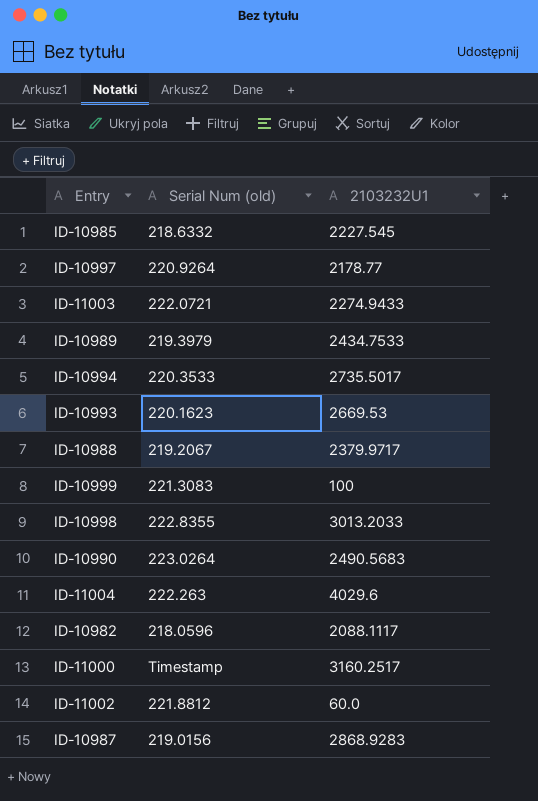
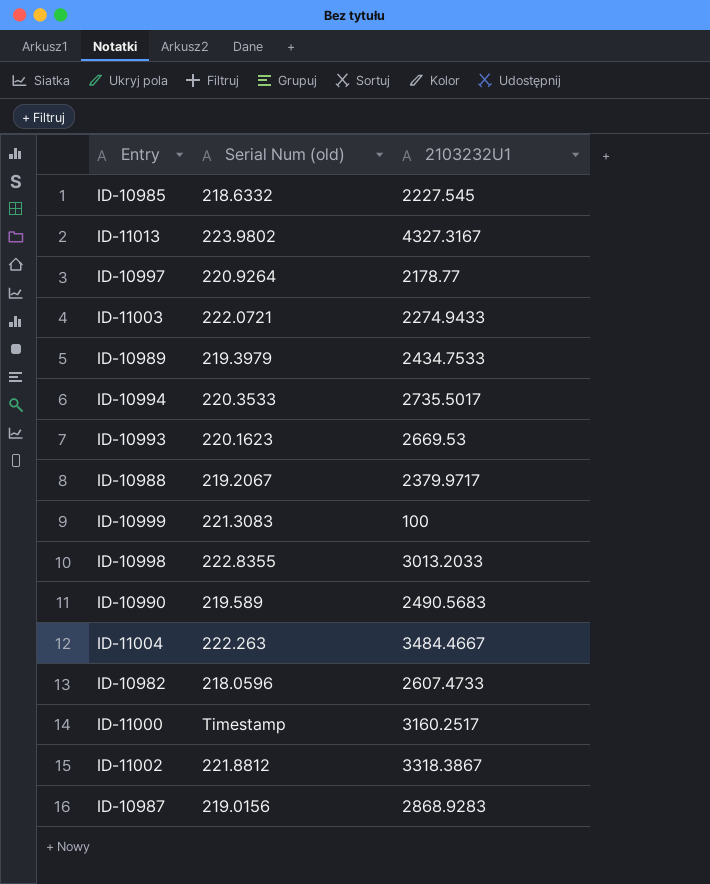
row ID-11013: none -> 223.9802 | 4327.3167
ID-10990 | Serial Num (old): 223.0264 -> 219.589
ID-11004 | 2103232U1: 4029.6 -> 3484.4667
ID-10982 | 2103232U1: 2088.1117 -> 2607.4733
ID-11002 | 2103232U1: 60.0 -> 3318.3867

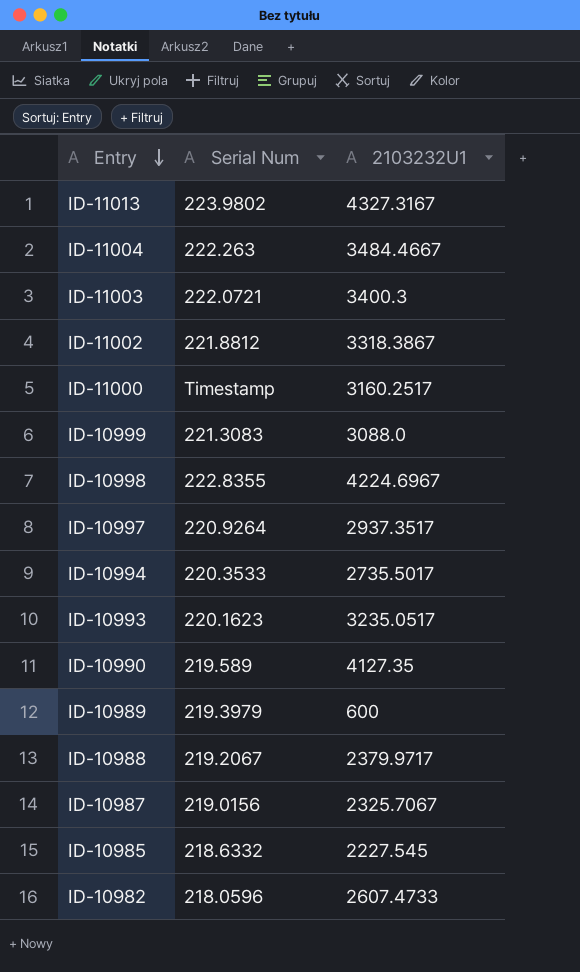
row order: none -> Entry descending
column name: Serial Num (old) -> Serial Num
ID-11003 | 2103232U1: 2274.9433 -> 3400.3
ID-10999 | 2103232U1: 100 -> 3088.0
ID-10998 | 2103232U1: 3013.2033 -> 4224.6967
ID-10997 | 2103232U1: 2178.77 -> 2937.3517
ID-10993 | 2103232U1: 2669.53 -> 3235.0517
ID-10990 | 2103232U1: 2490.5683 -> 4127.35
ID-10989 | 2103232U1: 2434.7533 -> 600
ID-10987 | 2103232U1: 2868.9283 -> 2325.7067

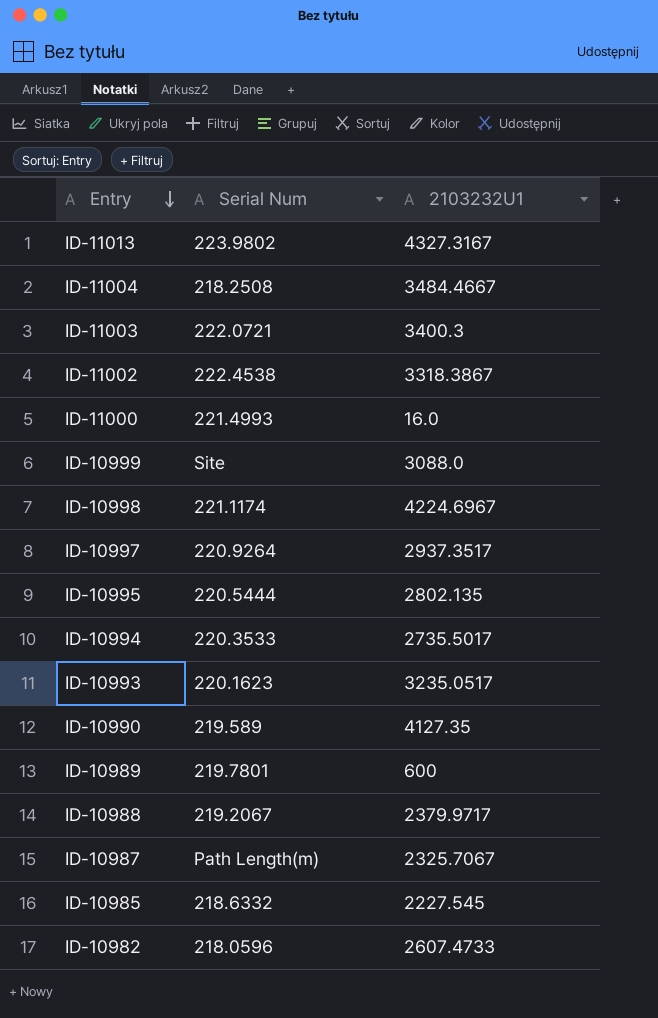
ID-11004 | Serial Num: 222.263 -> 218.2508
ID-11002 | Serial Num: 221.8812 -> 222.4538
ID-11000 | Serial Num: Timestamp -> 221.4993
ID-11000 | 2103232U1: 3160.2517 -> 16.0
ID-10999 | Serial Num: 221.3083 -> Site
ID-10998 | Serial Num: 222.8355 -> 221.1174
row ID-10995: none -> 220.5444 | 2802.135
ID-10989 | Serial Num: 219.3979 -> 219.7801
ID-10987 | Serial Num: 219.0156 -> Path Length(m)

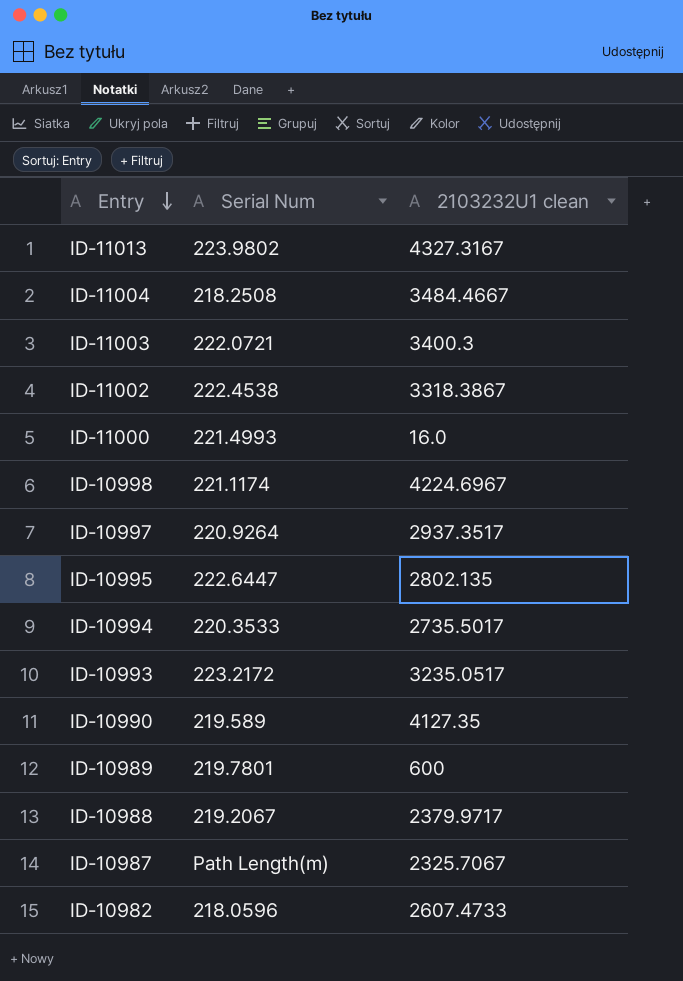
column name: 2103232U1 -> 2103232U1 clean
row ID-10999: Site | 3088.0 -> none
row ID-10985: 218.6332 | 2227.545 -> none
ID-10995 | Serial Num: 220.5444 -> 222.6447
ID-10993 | Serial Num: 220.1623 -> 223.2172

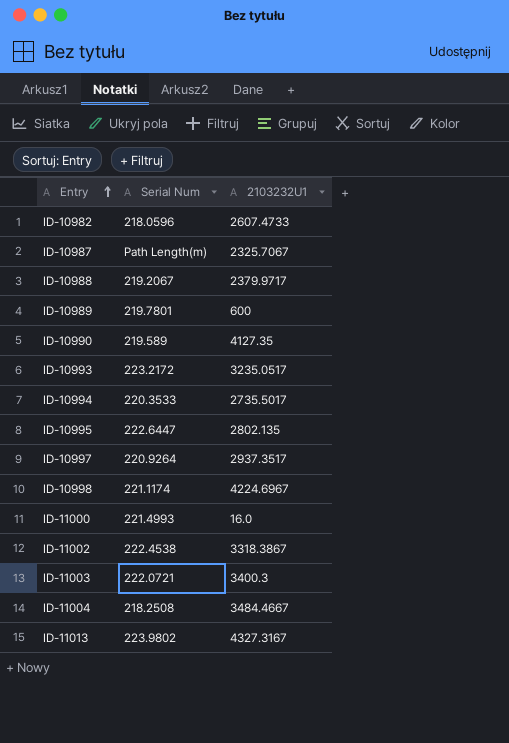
row order: Entry descending -> Entry ascending
column name: 2103232U1 clean -> 2103232U1

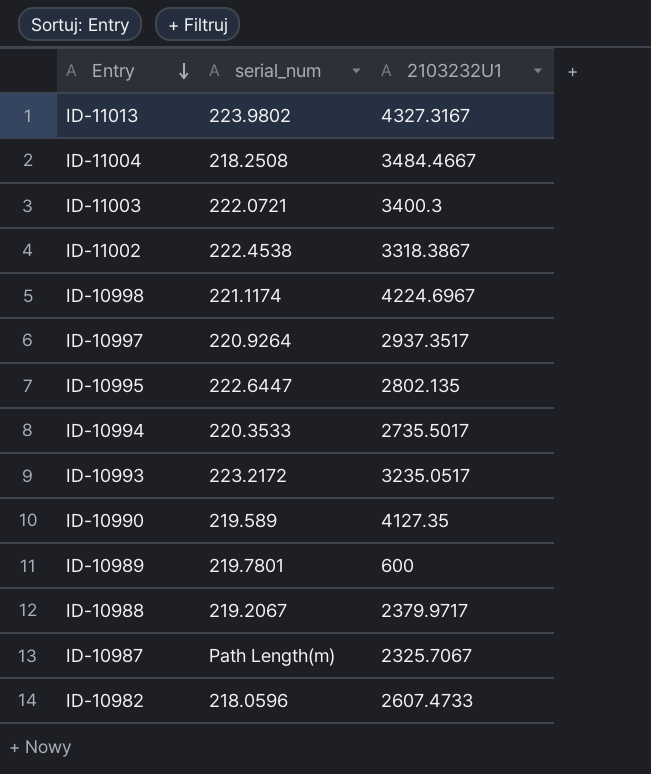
row order: Entry ascending -> Entry descending
column name: Serial Num -> serial_num
row ID-11000: 221.4993 | 16.0 -> none

